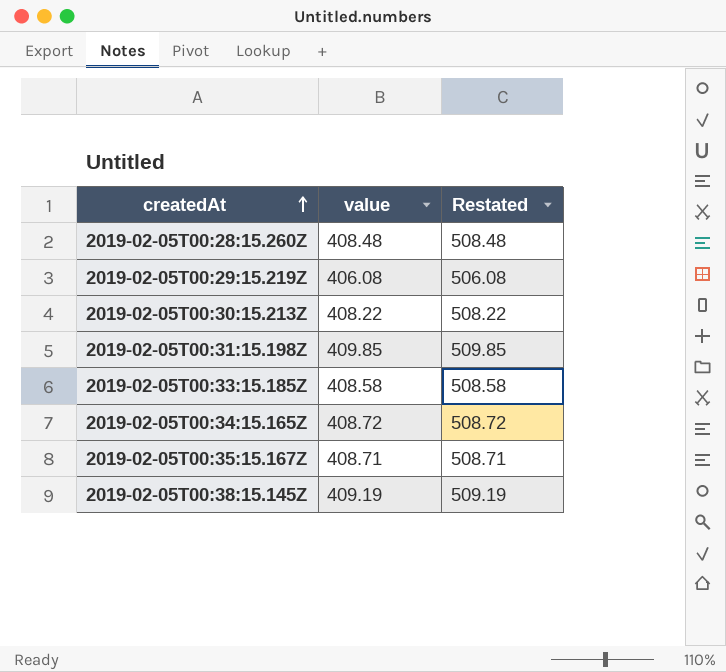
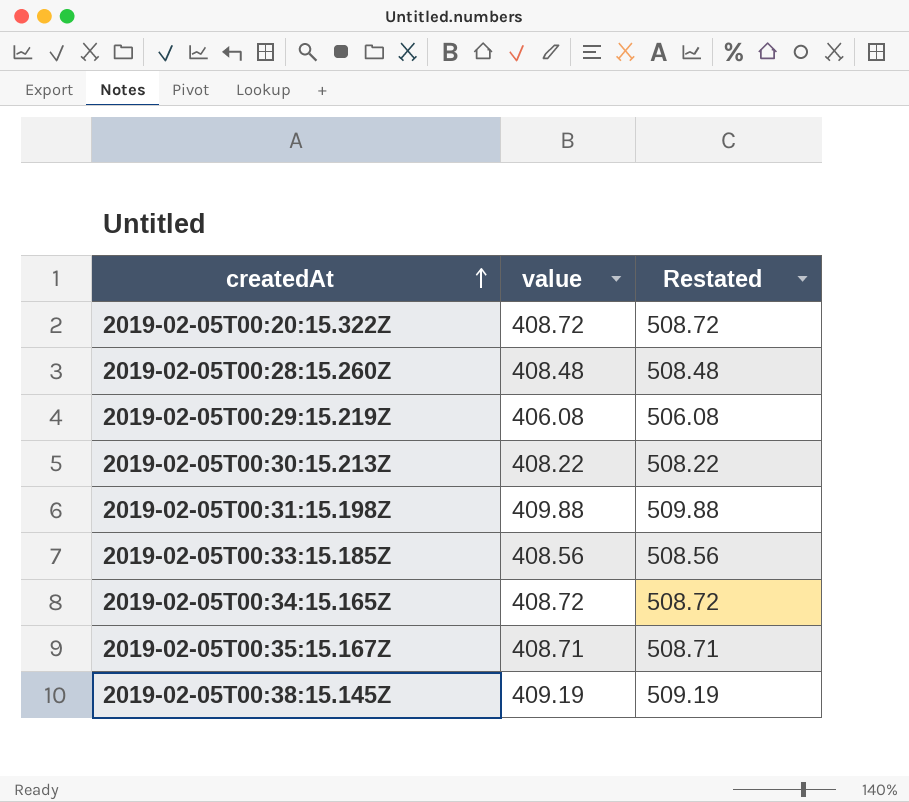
row 2019-02-05T00:20:15.322Z: none -> 408.72 | 508.72
2019-02-05T00:31:15.198Z | value: 409.85 -> 409.88
2019-02-05T00:31:15.198Z | Restated: 509.85 -> 509.88
2019-02-05T00:33:15.185Z | value: 408.58 -> 408.56
2019-02-05T00:33:15.185Z | Restated: 508.58 -> 508.56

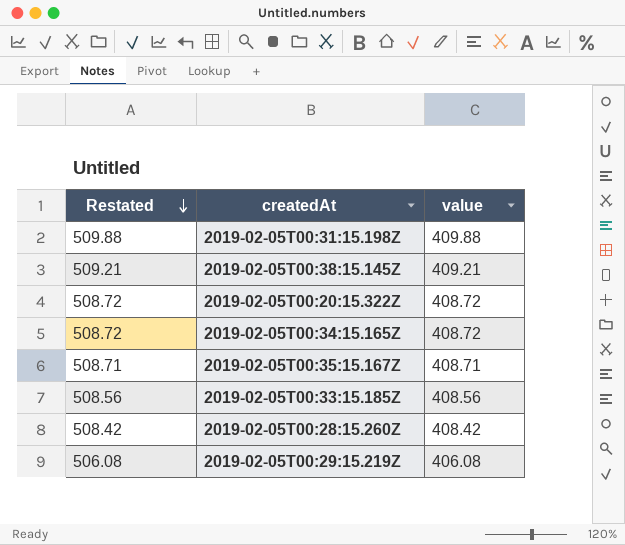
row order: createdAt ascending -> Restated descending
column Restated | position: 3 -> 1
row 2019-02-05T00:30:15.213Z: 408.22 | 508.22 -> none
2019-02-05T00:38:15.145Z | Restated: 509.19 -> 509.21
2019-02-05T00:38:15.145Z | value: 409.19 -> 409.21
2019-02-05T00:28:15.260Z | Restated: 508.48 -> 508.42
2019-02-05T00:28:15.260Z | value: 408.48 -> 408.42

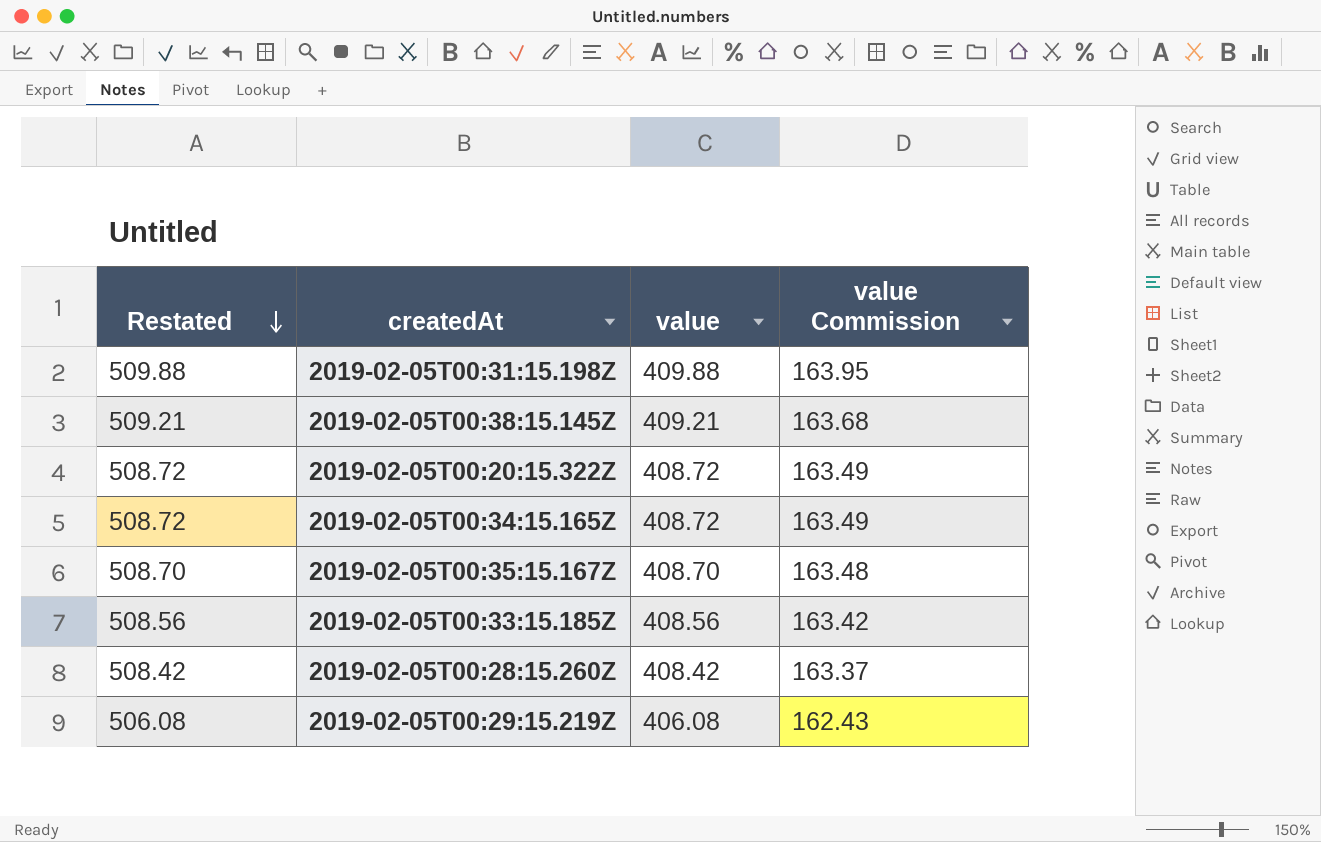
column value Commission | formula: none -> [value] * 0.4
2019-02-05T00:35:15.167Z | Restated: 508.71 -> 508.70
2019-02-05T00:35:15.167Z | value: 408.71 -> 408.70

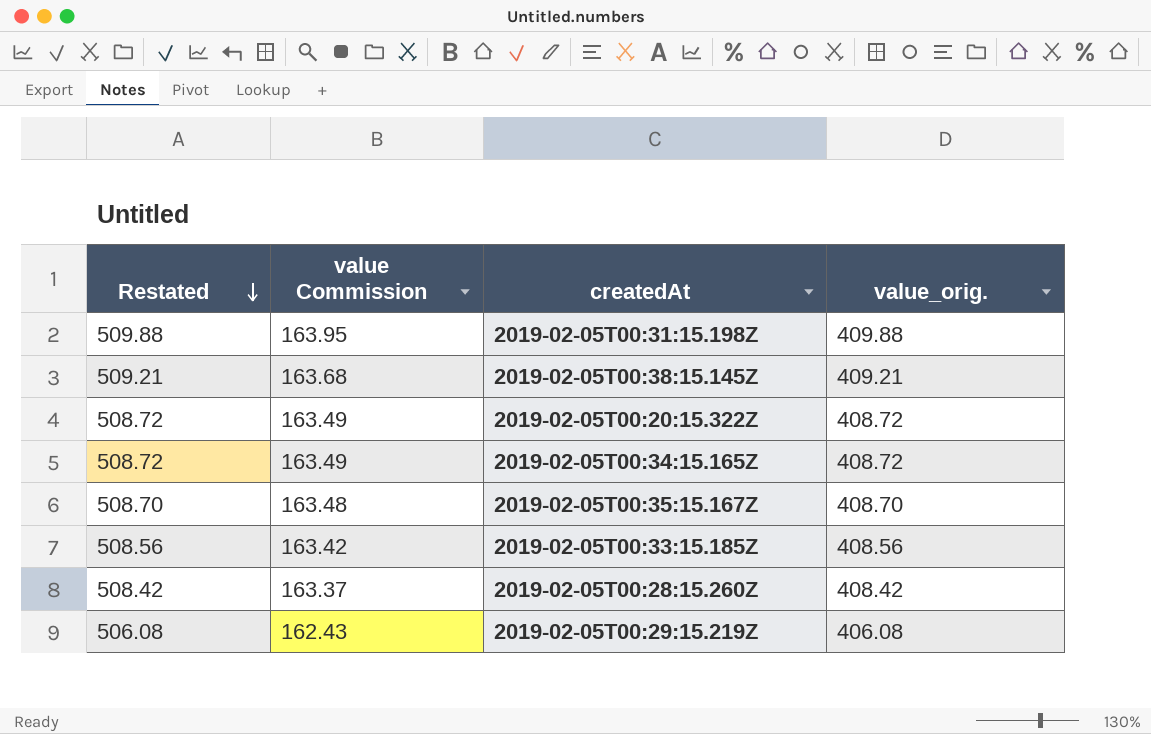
column value Commission | position: 4 -> 2
column name: value -> value_orig.

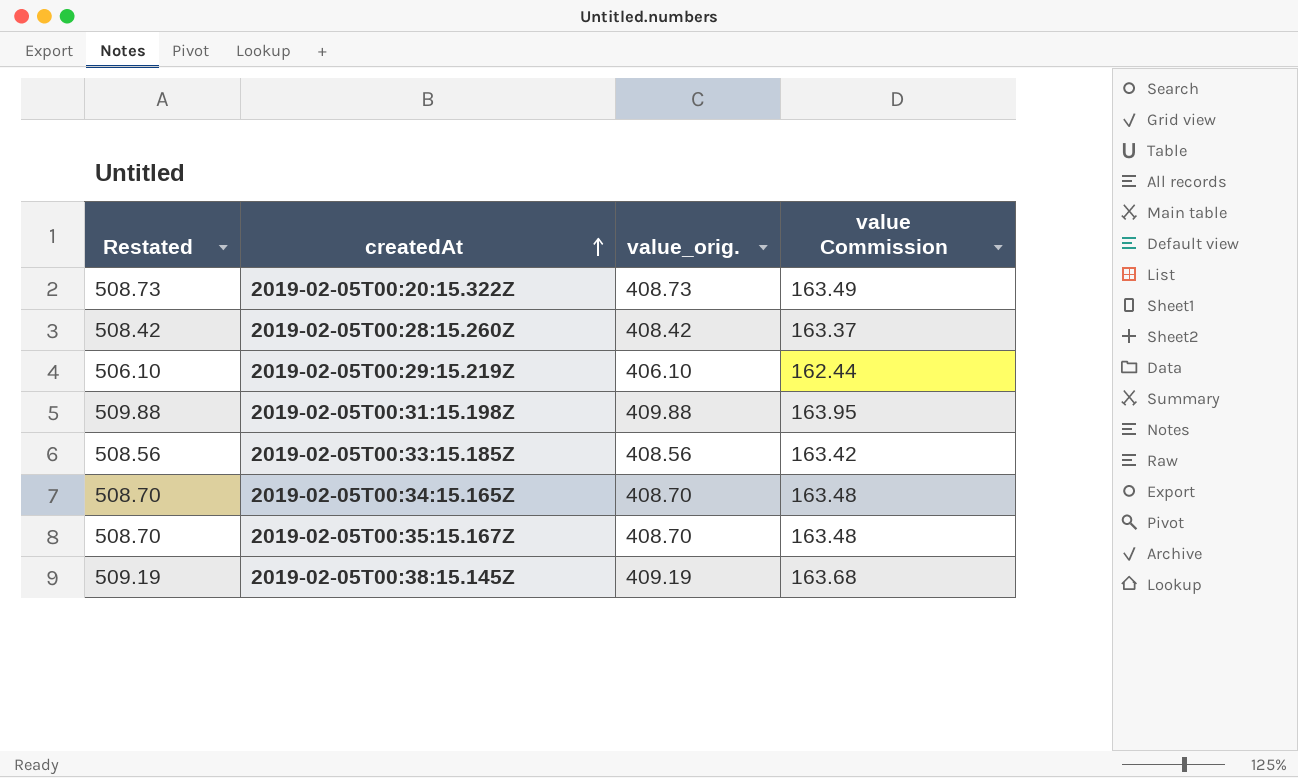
row order: Restated descending -> createdAt ascending
column value Commission | position: 2 -> 4
2019-02-05T00:20:15.322Z | Restated: 508.72 -> 508.73
2019-02-05T00:20:15.322Z | value_orig.: 408.72 -> 408.73
2019-02-05T00:29:15.219Z | Restated: 506.08 -> 506.10
2019-02-05T00:29:15.219Z | value_orig.: 406.08 -> 406.10
2019-02-05T00:29:15.219Z | value Commission: 162.43 -> 162.44
2019-02-05T00:34:15.165Z | Restated: 508.72 -> 508.70
2019-02-05T00:34:15.165Z | value_orig.: 408.72 -> 408.70
2019-02-05T00:34:15.165Z | value Commission: 163.49 -> 163.48
2019-02-05T00:38:15.145Z | Restated: 509.21 -> 509.19
2019-02-05T00:38:15.145Z | value_orig.: 409.21 -> 409.19

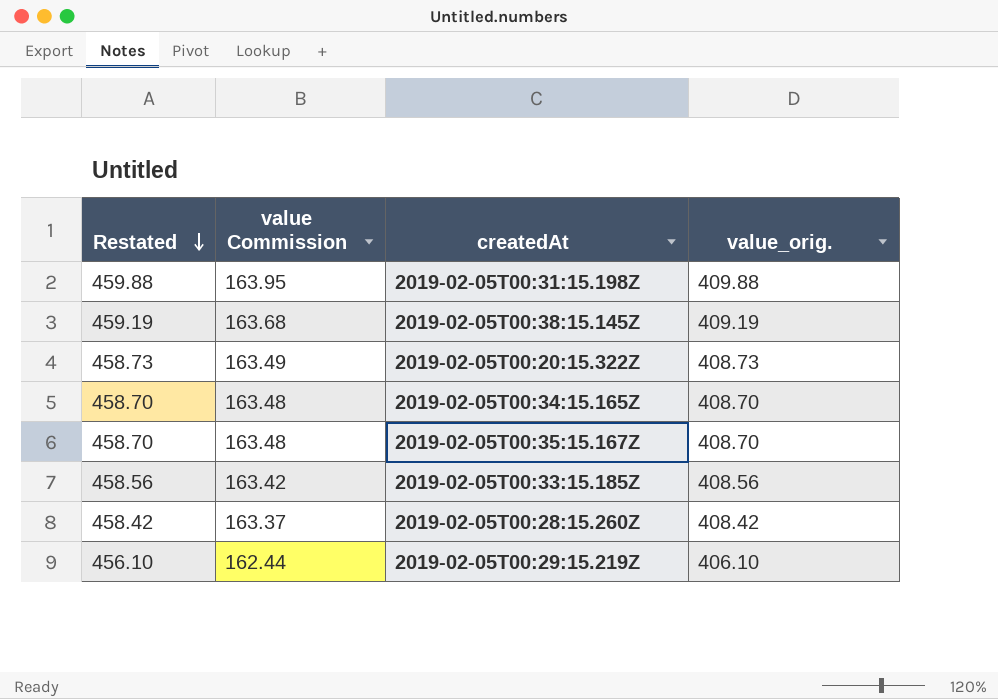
row order: createdAt ascending -> Restated descending
column Restated | formula: [value_orig.] + 100 -> [value_orig.] + 50
column value Commission | position: 4 -> 2

